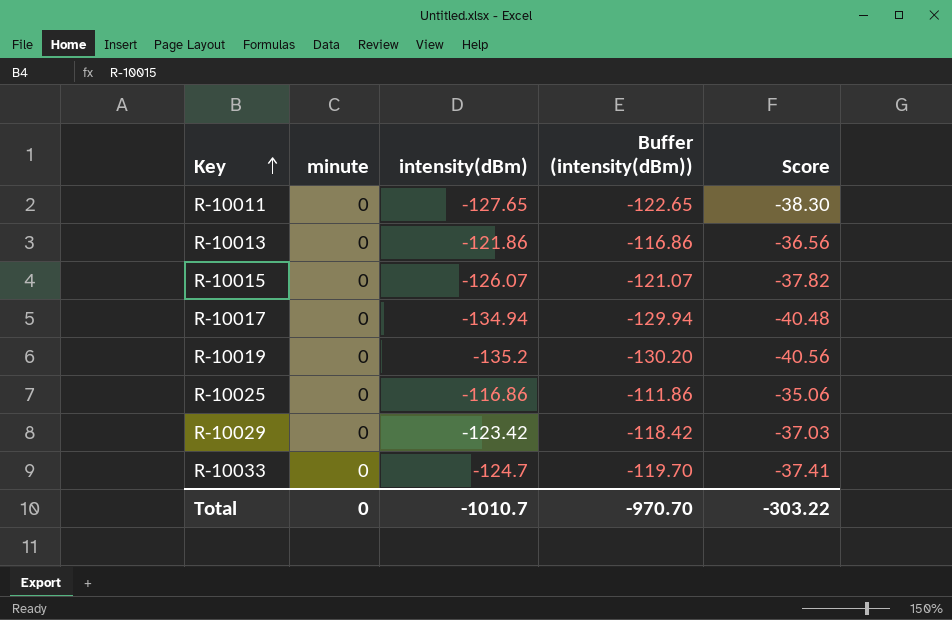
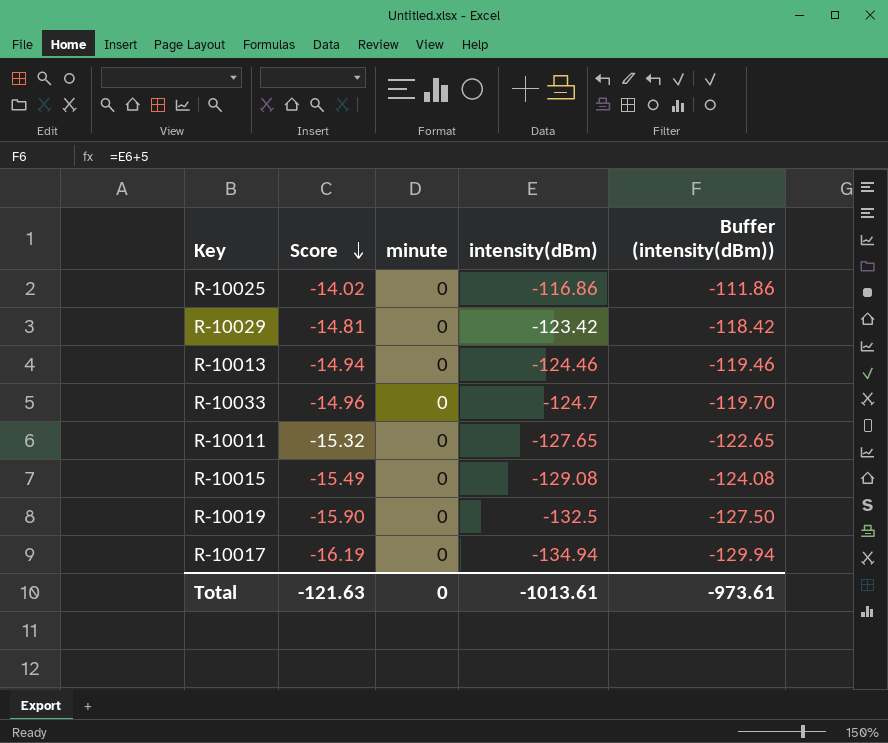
row order: Key ascending -> Score descending
column Score | formula: [intensity(dBm)] * 0.3 -> [intensity(dBm)] * 0.12
column Score | position: 5 -> 2
R-10013 | intensity(dBm): -121.86 -> -124.46
R-10013 | Buffer (intensity(dBm)): -116.86 -> -119.46
R-10015 | intensity(dBm): -126.07 -> -129.08
R-10015 | Buffer (intensity(dBm)): -121.07 -> -124.08
R-10019 | intensity(dBm): -135.2 -> -132.5
R-10019 | Buffer (intensity(dBm)): -130.20 -> -127.50
Total | Score: -303.22 -> -121.63
Total | intensity(dBm): -1010.7 -> -1013.61
Total | Buffer (intensity(dBm)): -970.70 -> -973.61

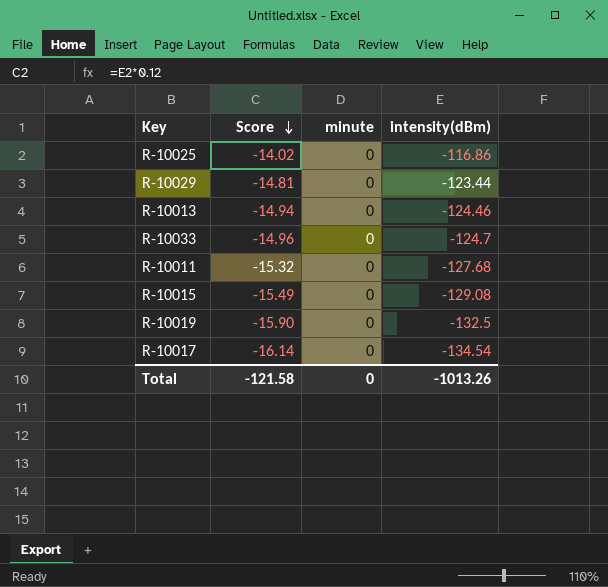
column Buffer (intensity(dBm)) | formula: [intensity(dBm)] + 5 -> none
R-10029 | intensity(dBm): -123.42 -> -123.44
R-10011 | intensity(dBm): -127.65 -> -127.68
R-10017 | Score: -16.19 -> -16.14
R-10017 | intensity(dBm): -134.94 -> -134.54
Total | Score: -121.63 -> -121.58
Total | intensity(dBm): -1013.61 -> -1013.26

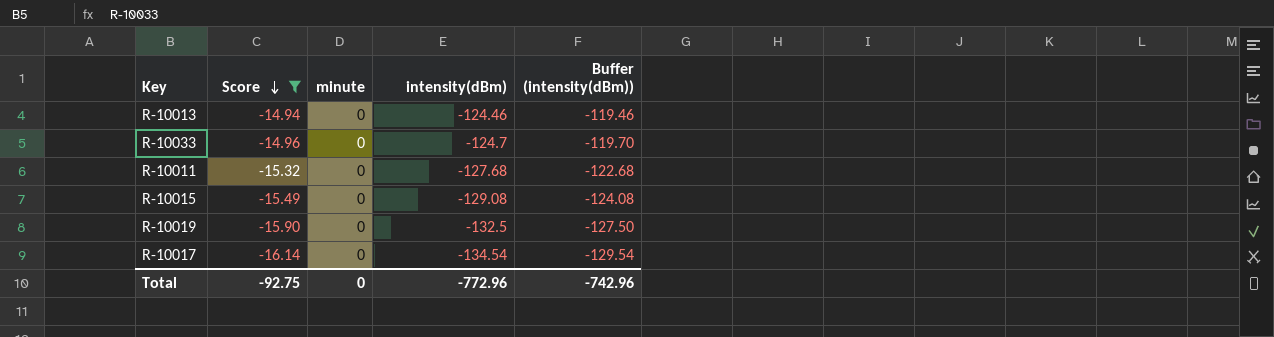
filter: none -> Score <= -14.94
column Buffer (intensity(dBm)) | formula: none -> [intensity(dBm)] + 5
Total | Score: -121.58 -> -92.75
Total | intensity(dBm): -1013.26 -> -772.96

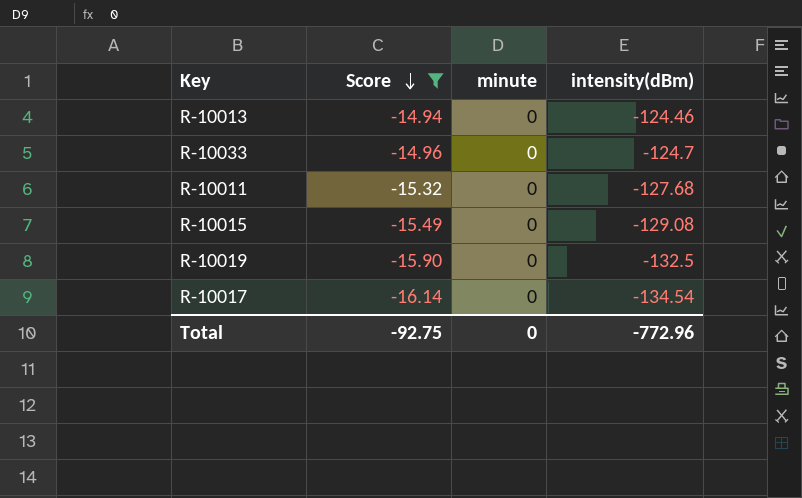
column Buffer (intensity(dBm)) | formula: [intensity(dBm)] + 5 -> none

